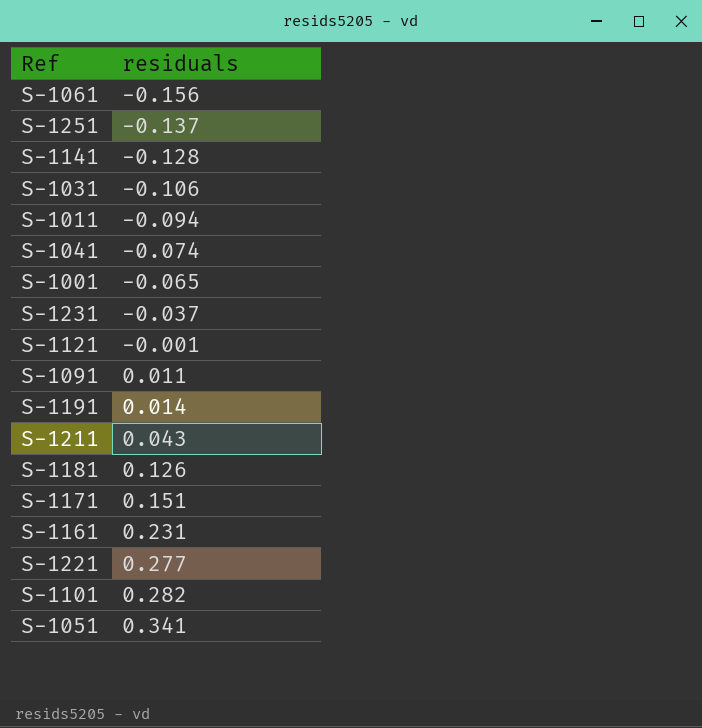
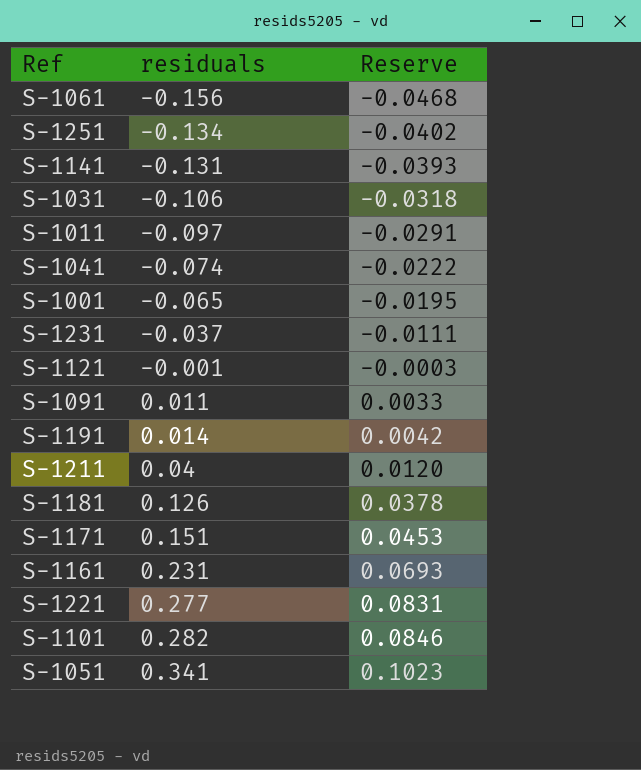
column Reserve | formula: none -> [residuals] * 0.3
S-1251 | residuals: -0.137 -> -0.134
S-1141 | residuals: -0.128 -> -0.131
S-1011 | residuals: -0.094 -> -0.097
S-1211 | residuals: 0.043 -> 0.04

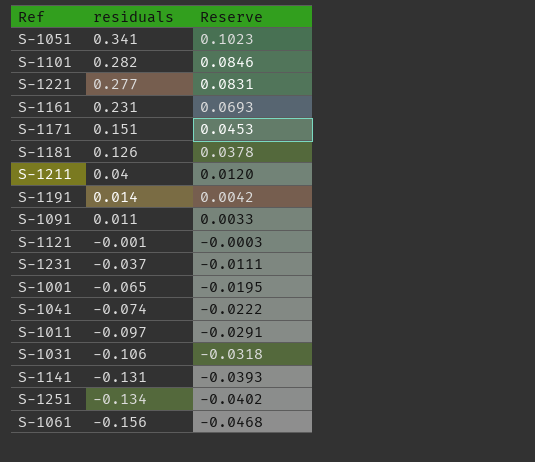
row order: residuals ascending -> residuals descending

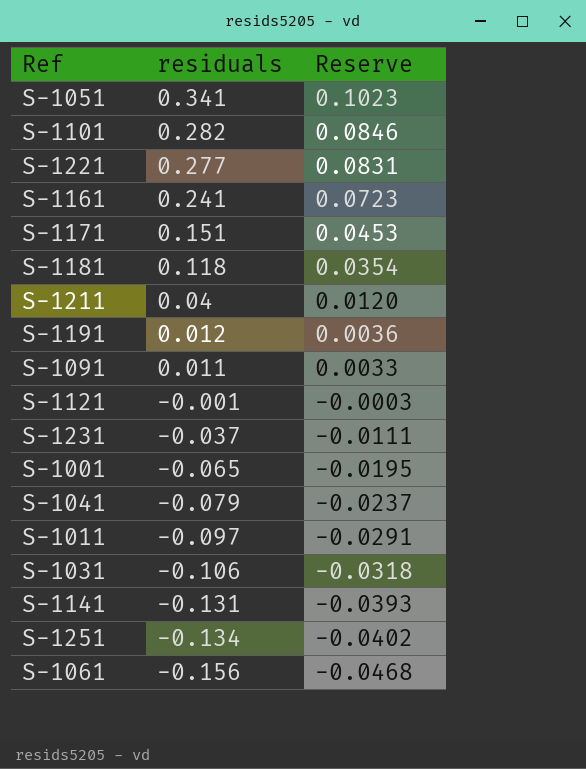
S-1161 | residuals: 0.231 -> 0.241
S-1161 | Reserve: 0.0693 -> 0.0723
S-1181 | residuals: 0.126 -> 0.118
S-1181 | Reserve: 0.0378 -> 0.0354
S-1191 | residuals: 0.014 -> 0.012
S-1191 | Reserve: 0.0042 -> 0.0036
S-1041 | residuals: -0.074 -> -0.079
S-1041 | Reserve: -0.0222 -> -0.0237

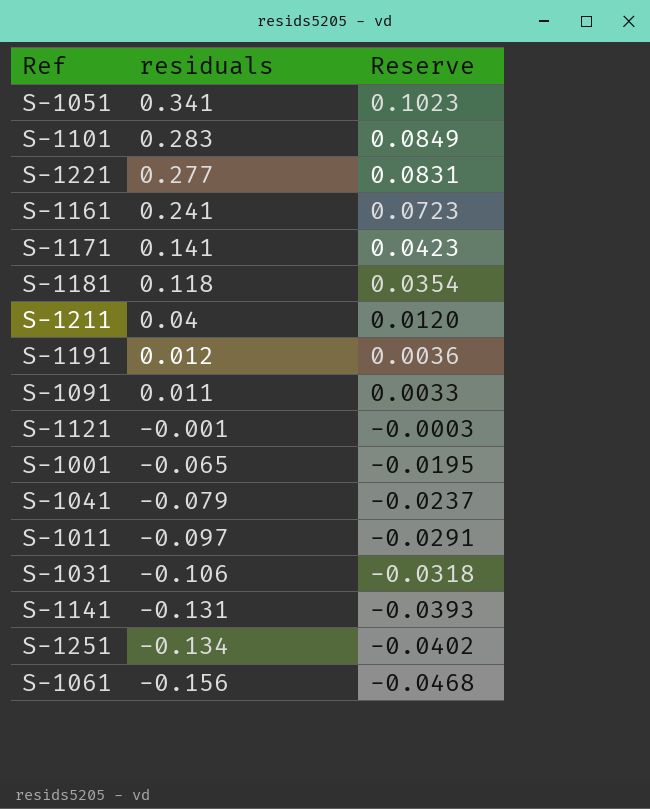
row S-1231: -0.037 | -0.0111 -> none
S-1101 | residuals: 0.282 -> 0.283
S-1101 | Reserve: 0.0846 -> 0.0849
S-1171 | residuals: 0.151 -> 0.141
S-1171 | Reserve: 0.0453 -> 0.0423

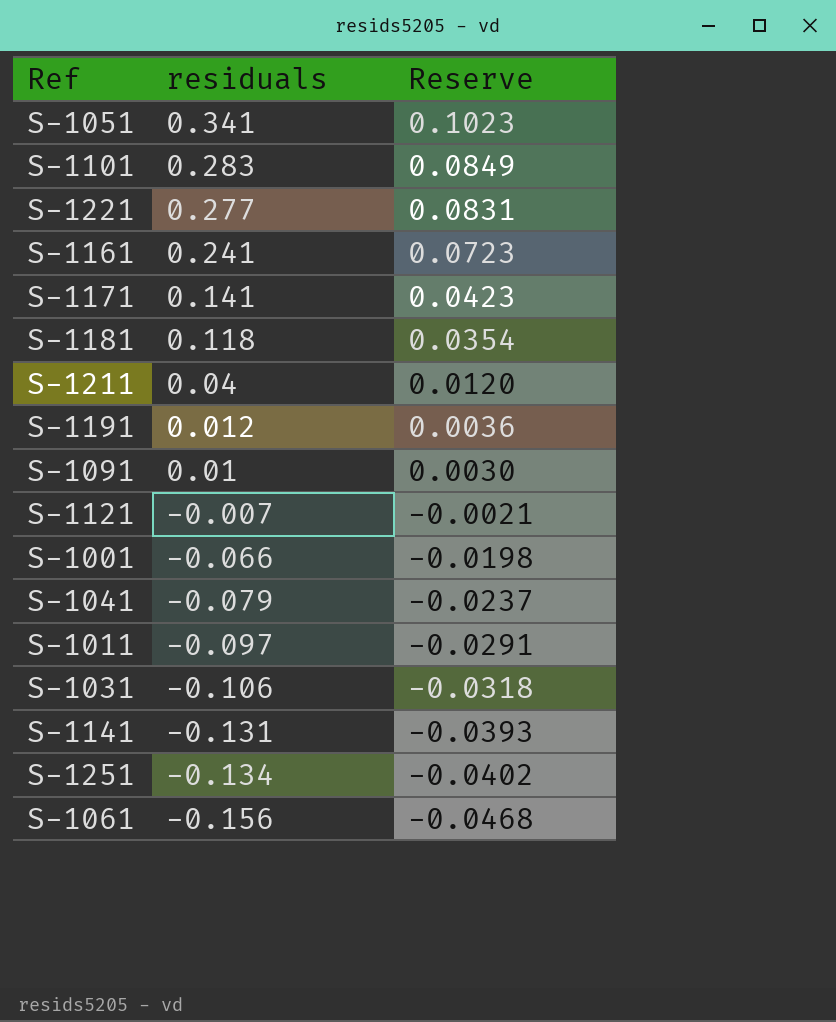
S-1091 | residuals: 0.011 -> 0.01
S-1091 | Reserve: 0.0033 -> 0.0030
S-1121 | residuals: -0.001 -> -0.007
S-1121 | Reserve: -0.0003 -> -0.0021
S-1001 | residuals: -0.065 -> -0.066
S-1001 | Reserve: -0.0195 -> -0.0198

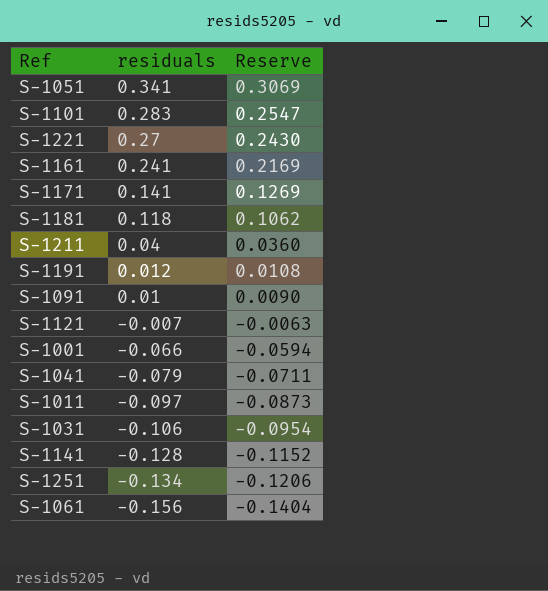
column Reserve | formula: [residuals] * 0.3 -> [residuals] * 0.9
S-1221 | residuals: 0.277 -> 0.27
S-1141 | residuals: -0.131 -> -0.128

